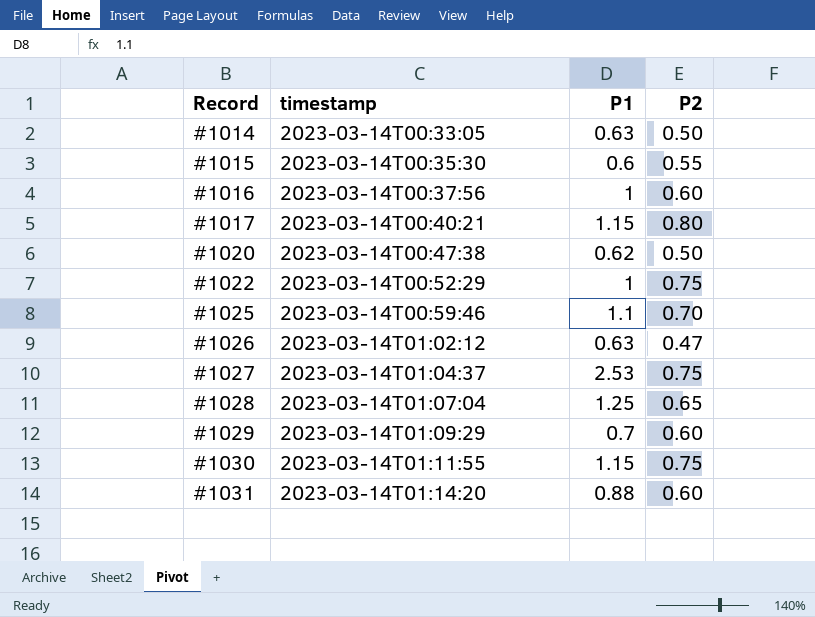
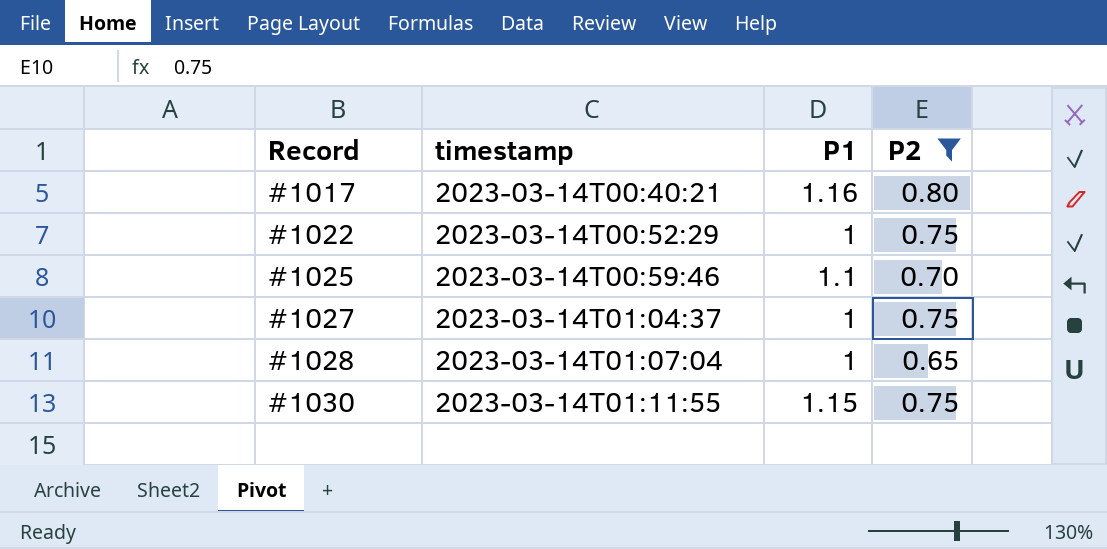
filter: none -> P2 >= 0.65
#1017 | P1: 1.15 -> 1.16
#1027 | P1: 2.53 -> 1
#1028 | P1: 1.25 -> 1

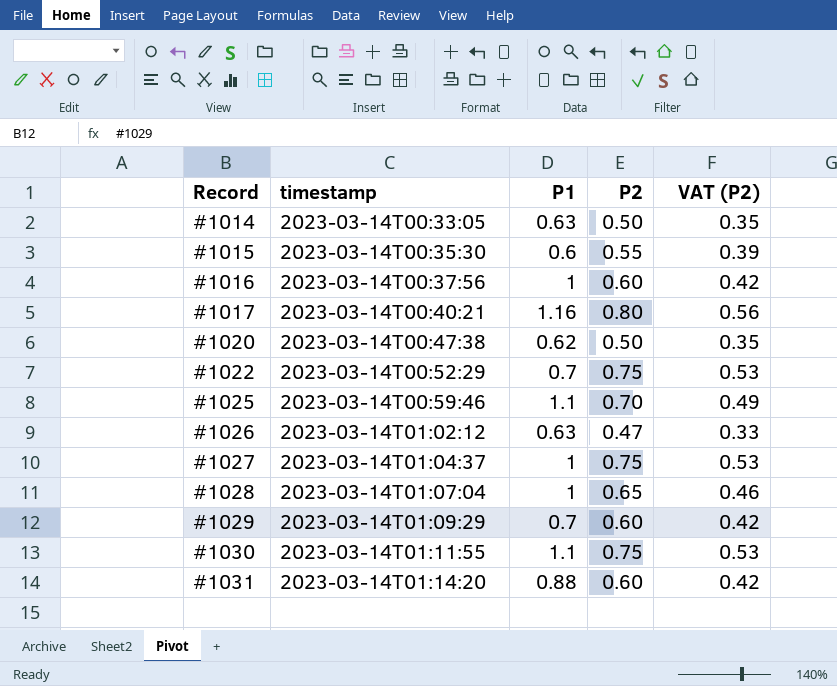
filter: P2 >= 0.65 -> none
column VAT (P2) | formula: none -> [P2] * 0.7
#1022 | P1: 1 -> 0.7
#1030 | P1: 1.15 -> 1.1

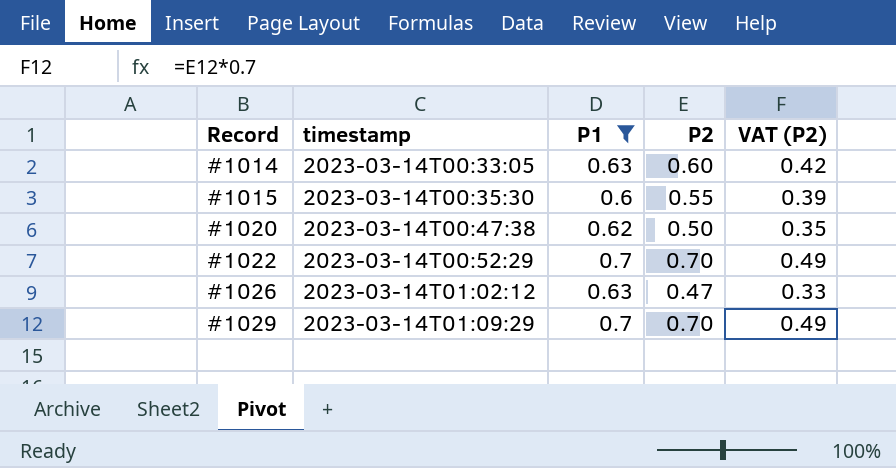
filter: none -> P1 <= 0.7
#1014 | P2: 0.50 -> 0.60
#1014 | VAT (P2): 0.35 -> 0.42
#1022 | P2: 0.75 -> 0.70
#1022 | VAT (P2): 0.53 -> 0.49
#1029 | P2: 0.60 -> 0.70
#1029 | VAT (P2): 0.42 -> 0.49

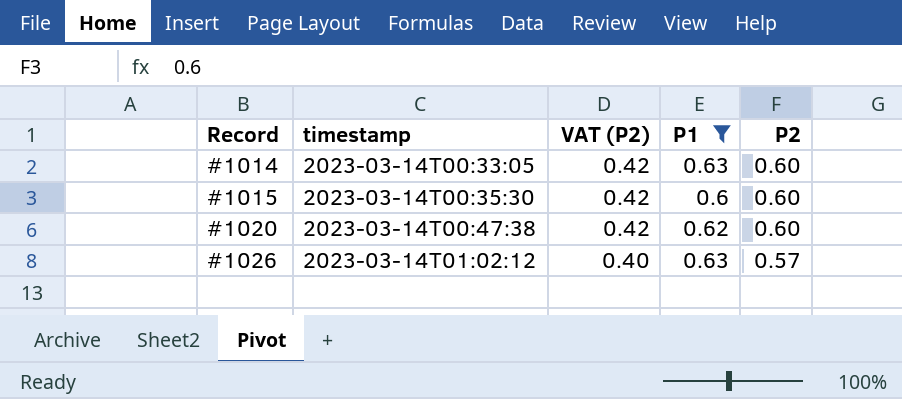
column VAT (P2) | position: 5 -> 3
row #1022: 2023-03-14T00:52:29 | 0.7 | 0.70 | 0.49 -> none
row #1029: 2023-03-14T01:09:29 | 0.7 | 0.70 | 0.49 -> none
#1015 | VAT (P2): 0.39 -> 0.42
#1015 | P2: 0.55 -> 0.60
#1020 | VAT (P2): 0.35 -> 0.42
#1020 | P2: 0.50 -> 0.60
#1026 | VAT (P2): 0.33 -> 0.40
#1026 | P2: 0.47 -> 0.57

